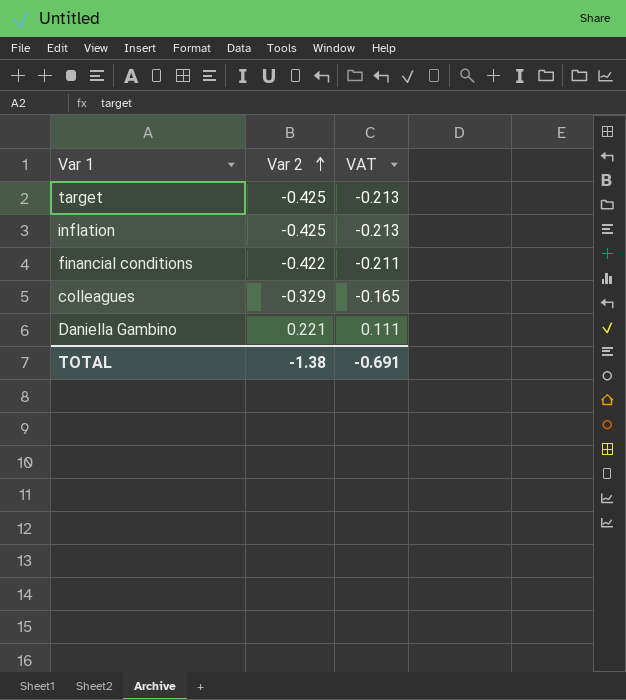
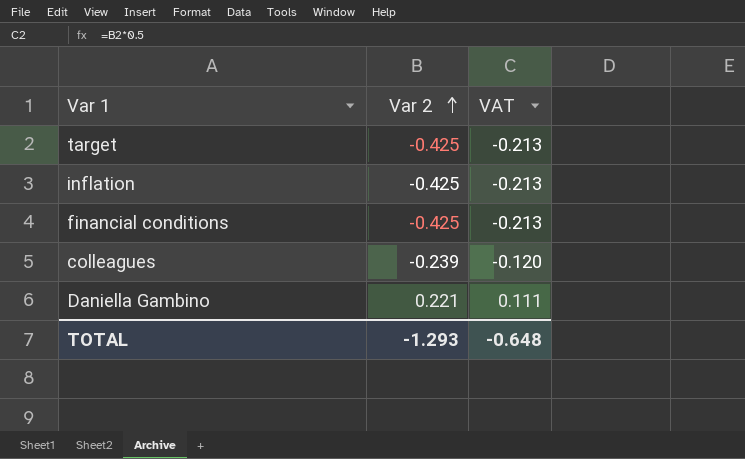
financial conditions | Var 2: -0.422 -> -0.425
financial conditions | VAT: -0.211 -> -0.213
colleagues | Var 2: -0.329 -> -0.239
colleagues | VAT: -0.165 -> -0.120
TOTAL | Var 2: -1.38 -> -1.293
TOTAL | VAT: -0.691 -> -0.648

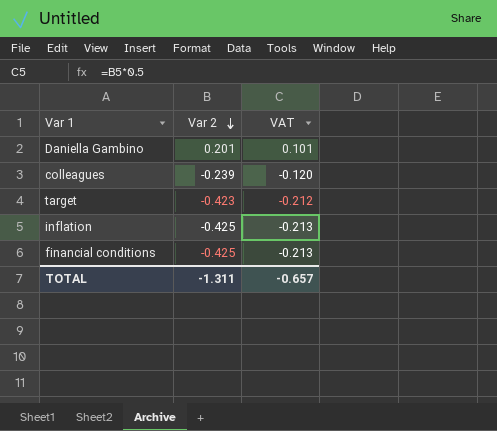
row order: Var 2 ascending -> Var 2 descending
Daniella Gambino | Var 2: 0.221 -> 0.201
Daniella Gambino | VAT: 0.111 -> 0.101
target | Var 2: -0.425 -> -0.423
target | VAT: -0.213 -> -0.212
TOTAL | Var 2: -1.293 -> -1.311
TOTAL | VAT: -0.648 -> -0.657

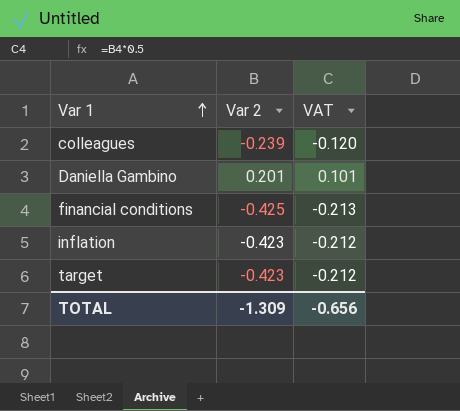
row order: Var 2 descending -> Var 1 ascending
inflation | Var 2: -0.425 -> -0.423
inflation | VAT: -0.213 -> -0.212
TOTAL | Var 2: -1.311 -> -1.309
TOTAL | VAT: -0.657 -> -0.656

